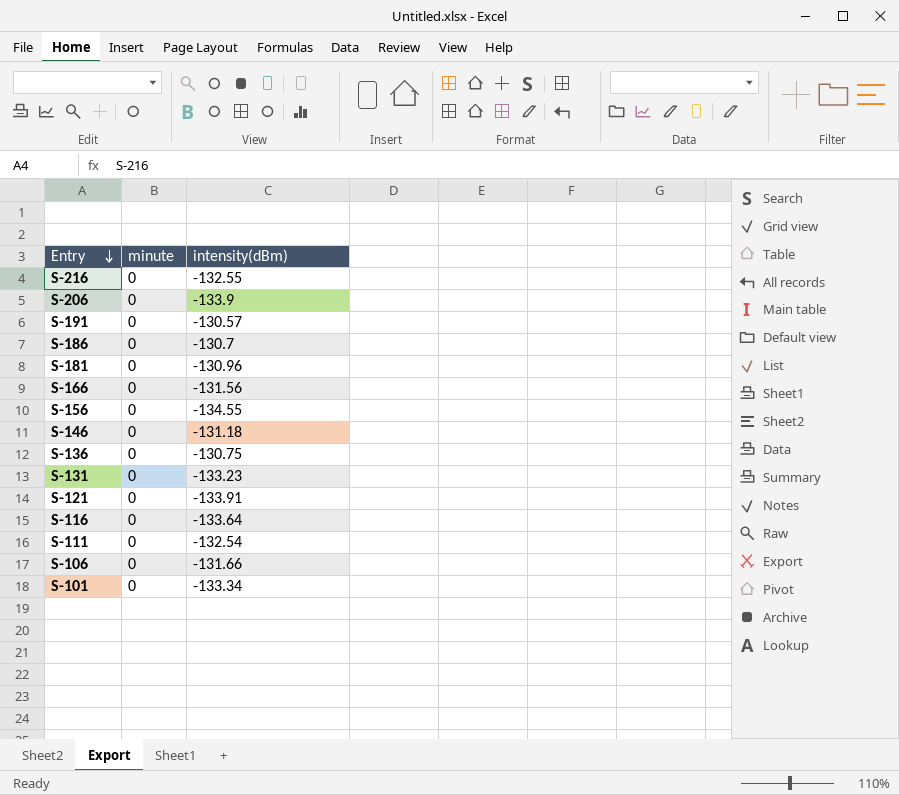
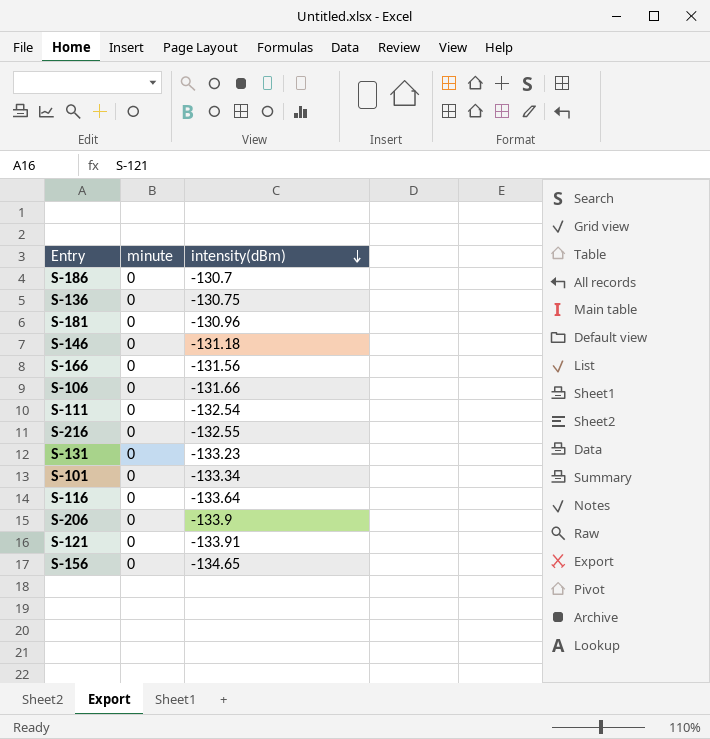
row order: Entry descending -> intensity(dBm) descending
row S-191: 0 | -130.57 -> none
S-156 | intensity(dBm): -134.55 -> -134.65

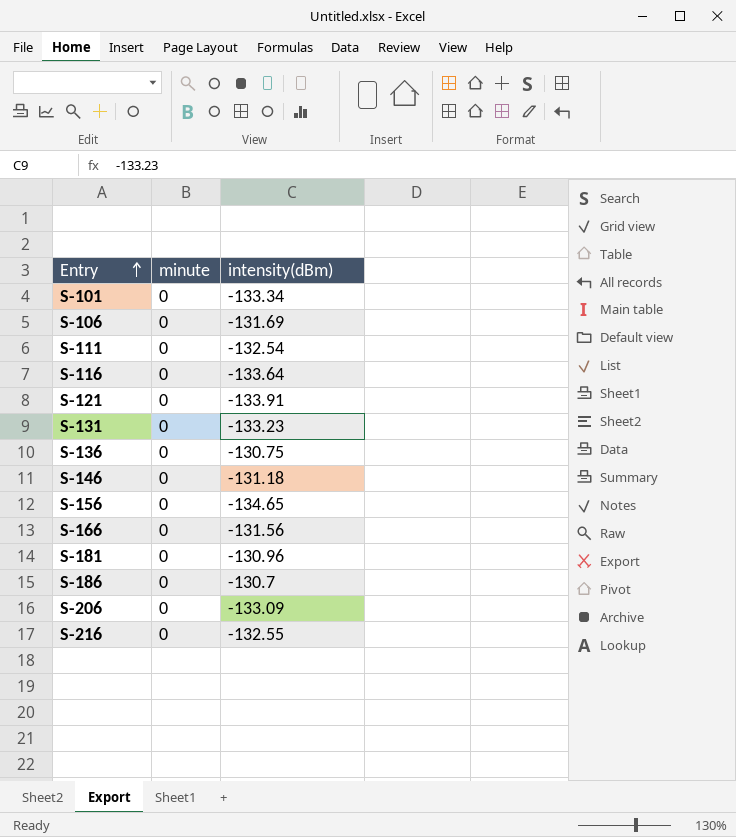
row order: intensity(dBm) descending -> Entry ascending
S-106 | intensity(dBm): -131.66 -> -131.69
S-206 | intensity(dBm): -133.9 -> -133.09

